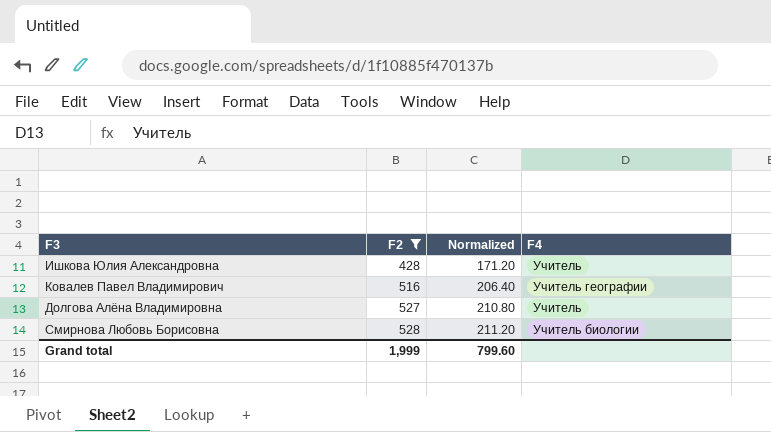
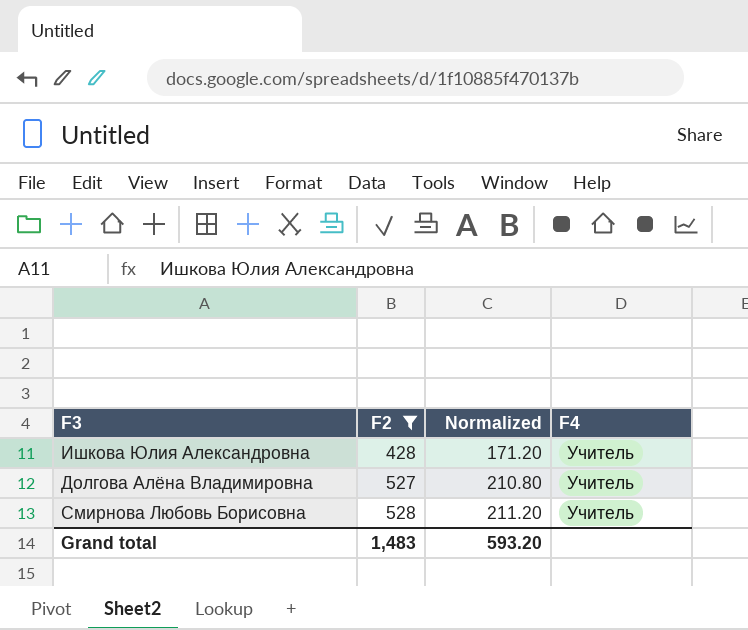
row Ковалев Павел Владимирович: 516 | 206.40 | Учитель географии -> none
Смирнова Любовь Борисовна | F4: Учитель биологии -> Учитель
Grand total | F2: 1,999 -> 1,483
Grand total | Normalized: 799.60 -> 593.20

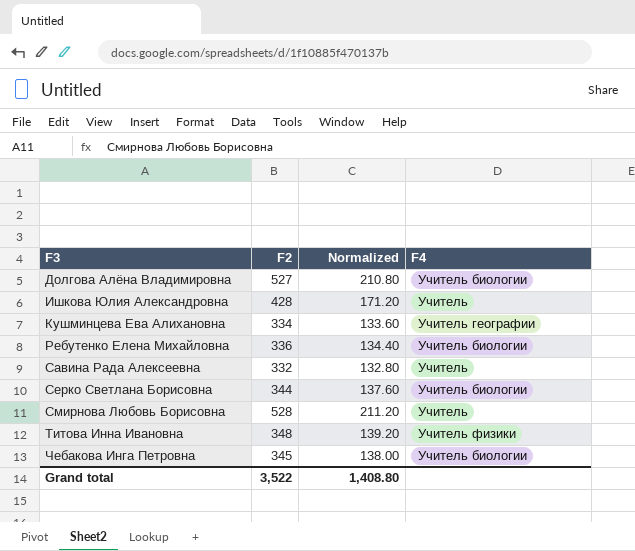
filter: F2 >= 428 -> none
row order: F2 ascending -> F3 ascending
Долгова Алёна Владимировна | F4: Учитель -> Учитель биологии
Grand total | F2: 1,483 -> 3,522
Grand total | Normalized: 593.20 -> 1,408.80

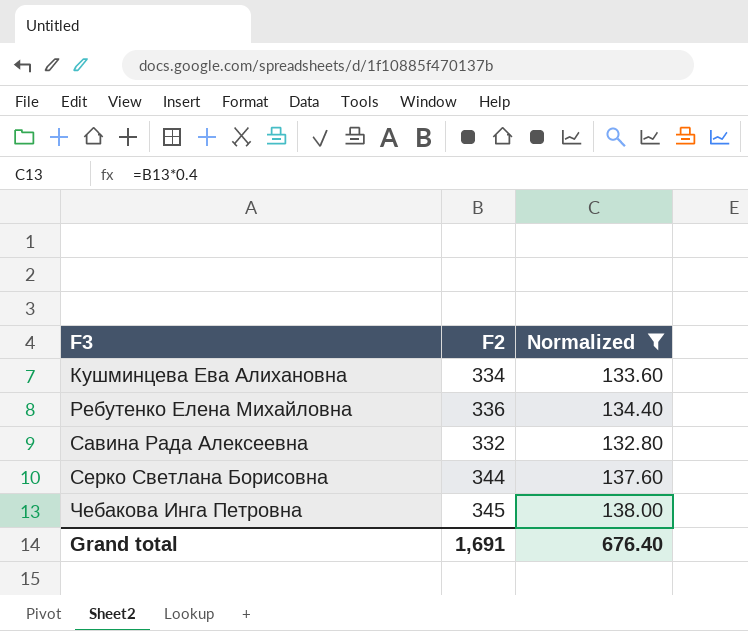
filter: none -> Normalized <= 138.00
column F4 | position: 4 -> none
Grand total | F2: 3,522 -> 1,691
Grand total | Normalized: 1,408.80 -> 676.40

